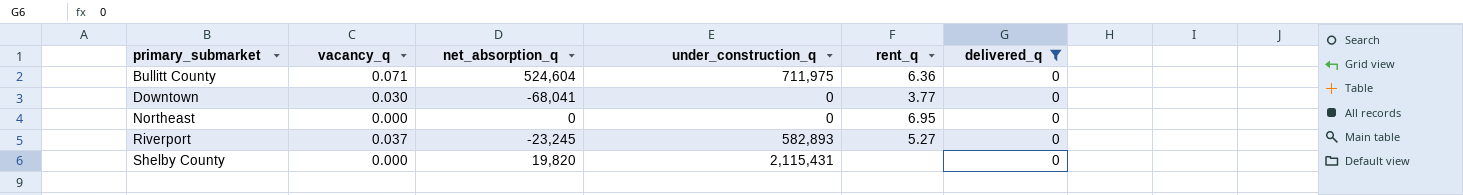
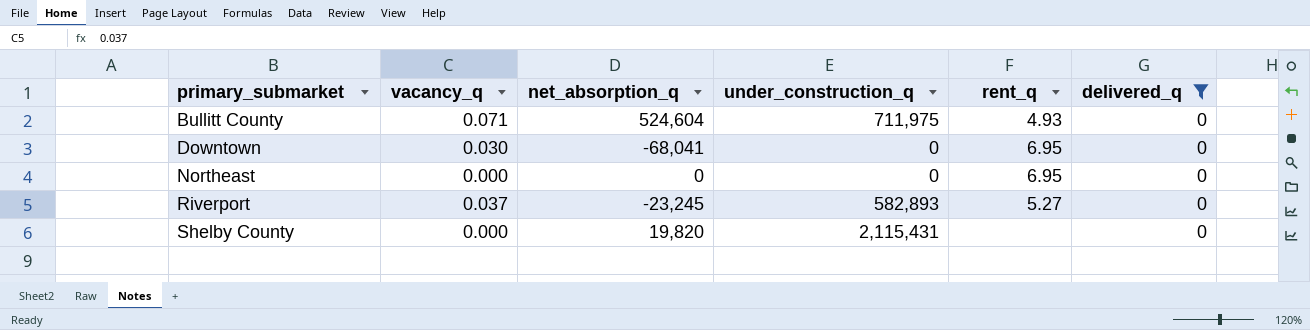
Bullitt County | rent_q: 6.36 -> 4.93
Downtown | rent_q: 3.77 -> 6.95

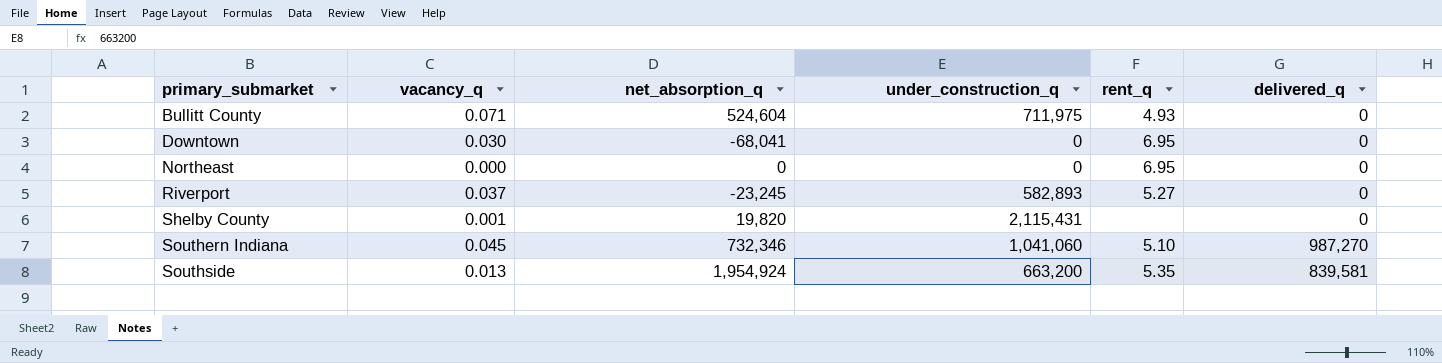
filter: delivered_q = 0 -> none
Shelby County | vacancy_q: 0.000 -> 0.001

